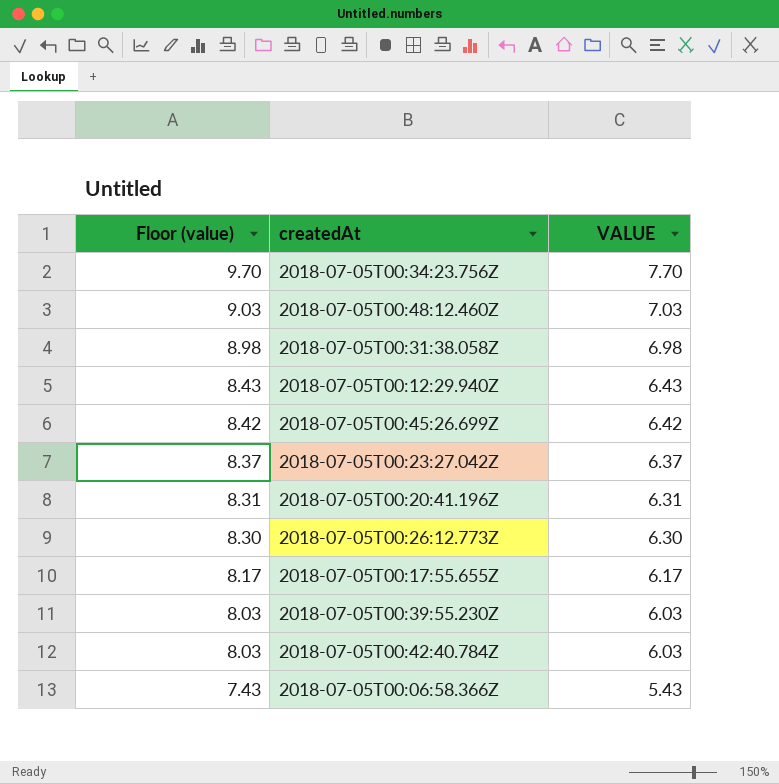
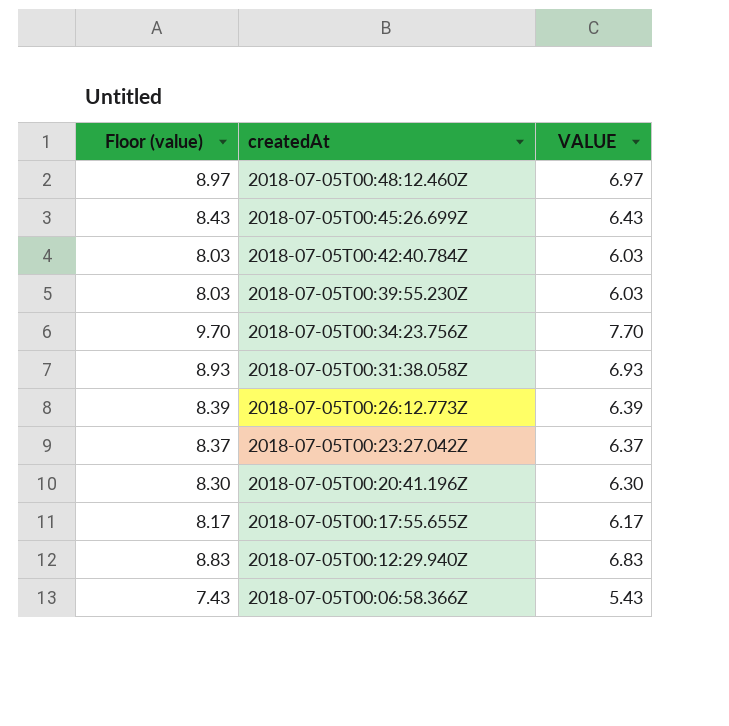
row order: Floor (value) descending -> createdAt descending
2018-07-05T00:48:12.460Z | Floor (value): 9.03 -> 8.97
2018-07-05T00:48:12.460Z | VALUE: 7.03 -> 6.97
2018-07-05T00:45:26.699Z | Floor (value): 8.42 -> 8.43
2018-07-05T00:45:26.699Z | VALUE: 6.42 -> 6.43
2018-07-05T00:31:38.058Z | Floor (value): 8.98 -> 8.93
2018-07-05T00:31:38.058Z | VALUE: 6.98 -> 6.93
2018-07-05T00:26:12.773Z | Floor (value): 8.30 -> 8.39
2018-07-05T00:26:12.773Z | VALUE: 6.30 -> 6.39
2018-07-05T00:20:41.196Z | Floor (value): 8.31 -> 8.30
2018-07-05T00:20:41.196Z | VALUE: 6.31 -> 6.30
2018-07-05T00:12:29.940Z | Floor (value): 8.43 -> 8.83
2018-07-05T00:12:29.940Z | VALUE: 6.43 -> 6.83

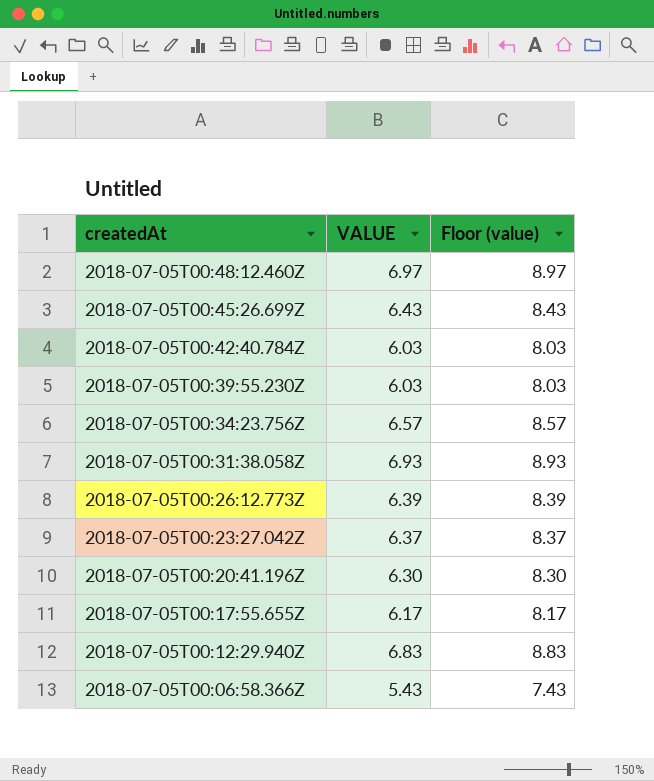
column Floor (value) | position: 1 -> 3
2018-07-05T00:34:23.756Z | VALUE: 7.70 -> 6.57
2018-07-05T00:34:23.756Z | Floor (value): 9.70 -> 8.57

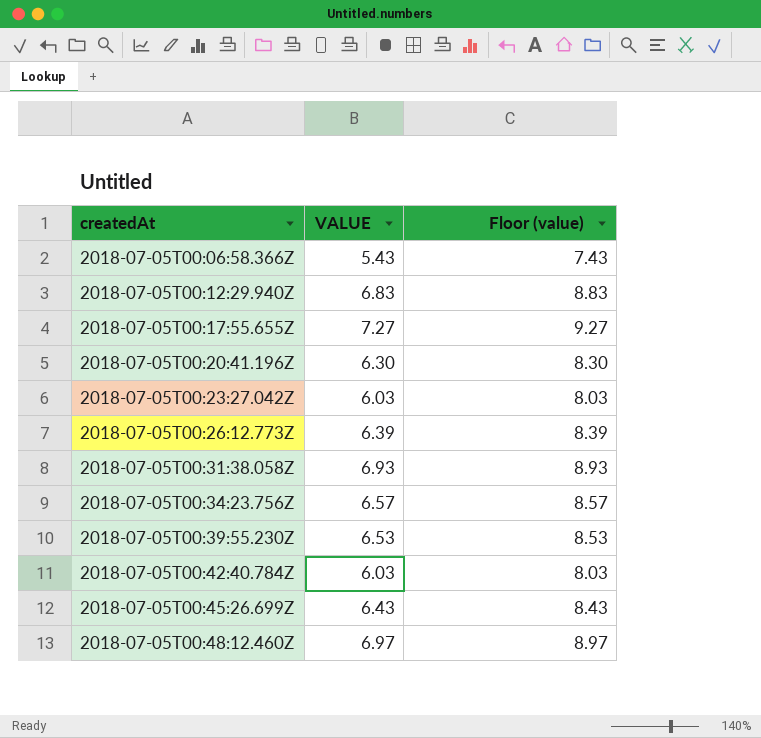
row order: createdAt descending -> createdAt ascending
2018-07-05T00:17:55.655Z | VALUE: 6.17 -> 7.27
2018-07-05T00:17:55.655Z | Floor (value): 8.17 -> 9.27
2018-07-05T00:23:27.042Z | VALUE: 6.37 -> 6.03
2018-07-05T00:23:27.042Z | Floor (value): 8.37 -> 8.03
2018-07-05T00:39:55.230Z | VALUE: 6.03 -> 6.53
2018-07-05T00:39:55.230Z | Floor (value): 8.03 -> 8.53

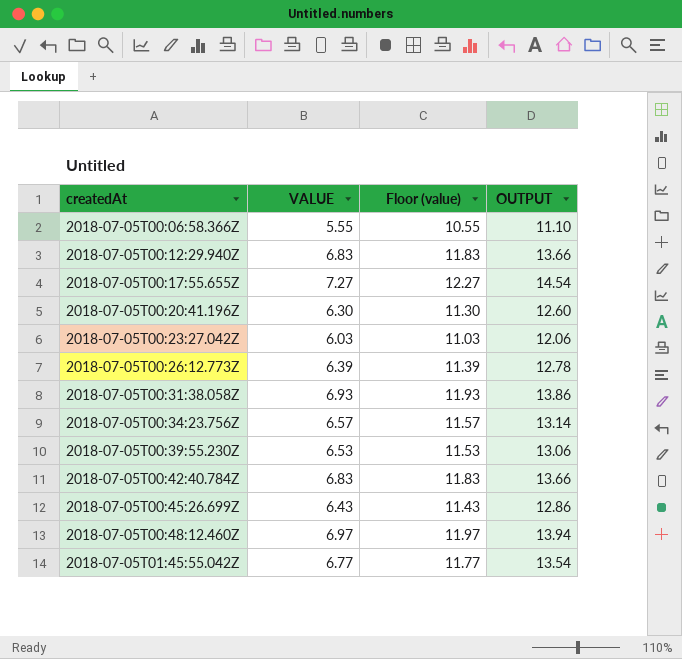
column Floor (value) | formula: [VALUE] + 2 -> [VALUE] + 5
column OUTPUT | formula: none -> [VALUE] * 2
2018-07-05T00:06:58.366Z | VALUE: 5.43 -> 5.55
2018-07-05T00:42:40.784Z | VALUE: 6.03 -> 6.83
row 2018-07-05T01:45:55.042Z: none -> 6.77 | 11.77 | 13.54

